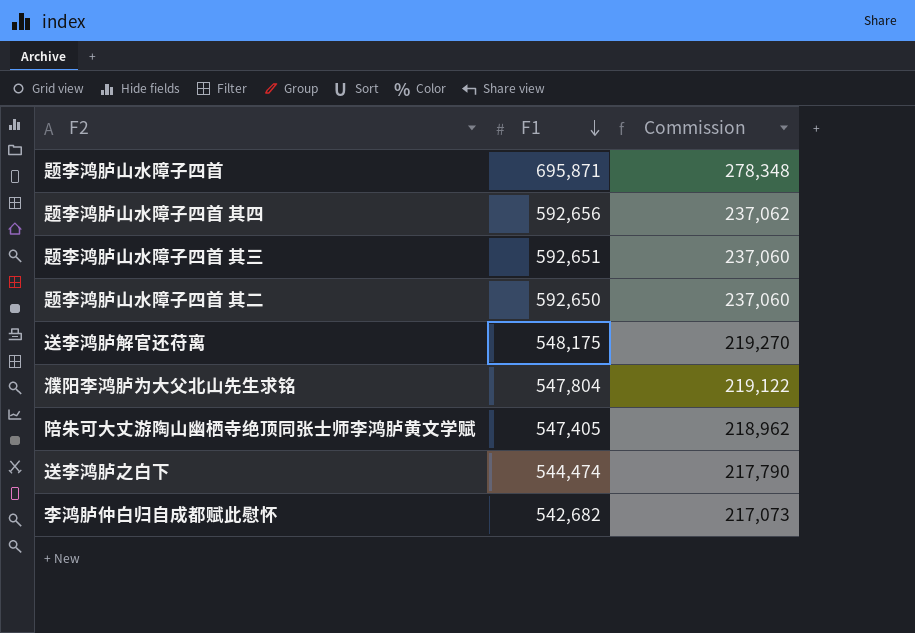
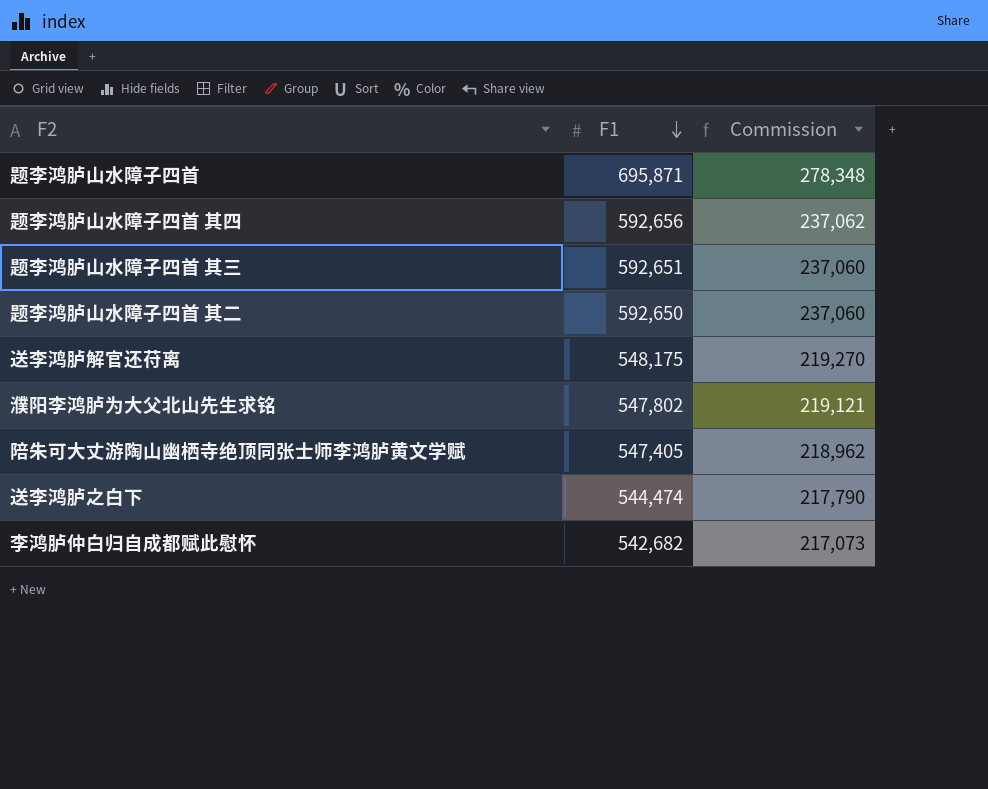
濮阳李鸿胪为大父北山先生求铭 | F1: 547,804 -> 547,802
濮阳李鸿胪为大父北山先生求铭 | Commission: 219,122 -> 219,121

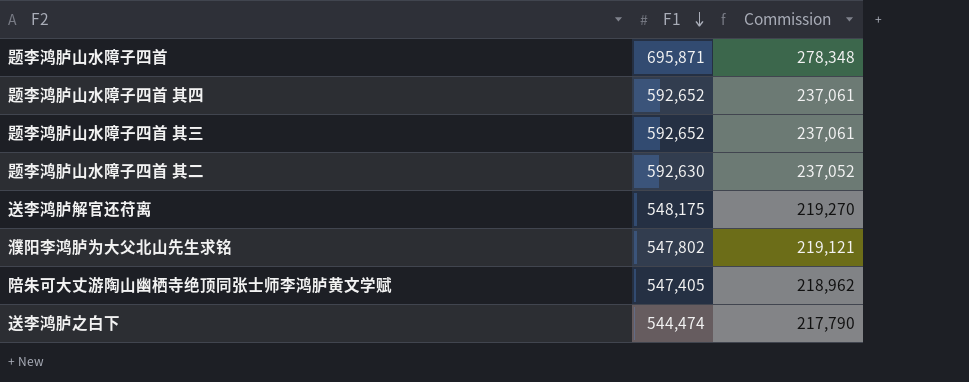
row 李鸿胪仲白归自成都赋此慰怀: 542,682 | 217,073 -> none
题李鸿胪山水障子四首 其四 | F1: 592,656 -> 592,652
题李鸿胪山水障子四首 其四 | Commission: 237,062 -> 237,061
题李鸿胪山水障子四首 其三 | F1: 592,651 -> 592,652
题李鸿胪山水障子四首 其三 | Commission: 237,060 -> 237,061
题李鸿胪山水障子四首 其二 | F1: 592,650 -> 592,630
题李鸿胪山水障子四首 其二 | Commission: 237,060 -> 237,052

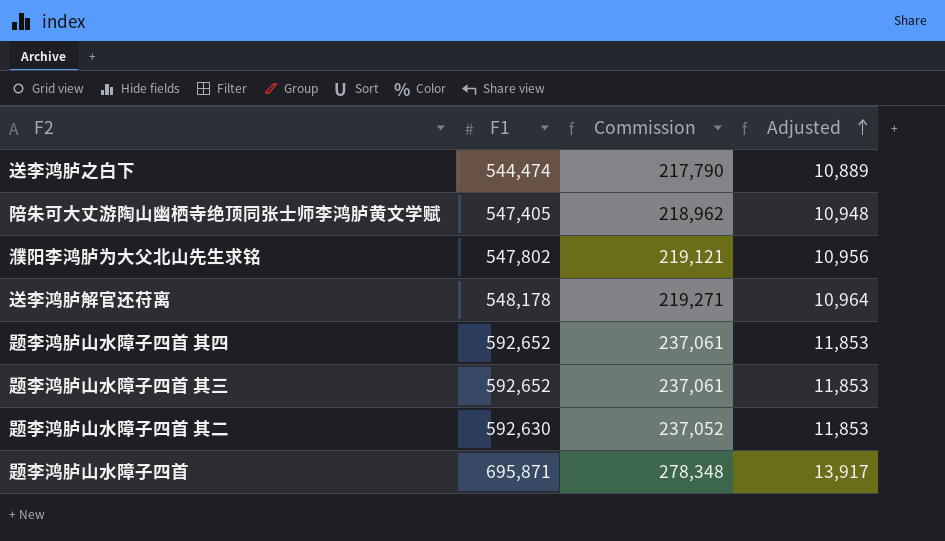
row order: F1 descending -> Adjusted ascending
column Adjusted | formula: none -> [F1] * 0.02
送李鸿胪解官还苻离 | F1: 548,175 -> 548,178
送李鸿胪解官还苻离 | Commission: 219,270 -> 219,271

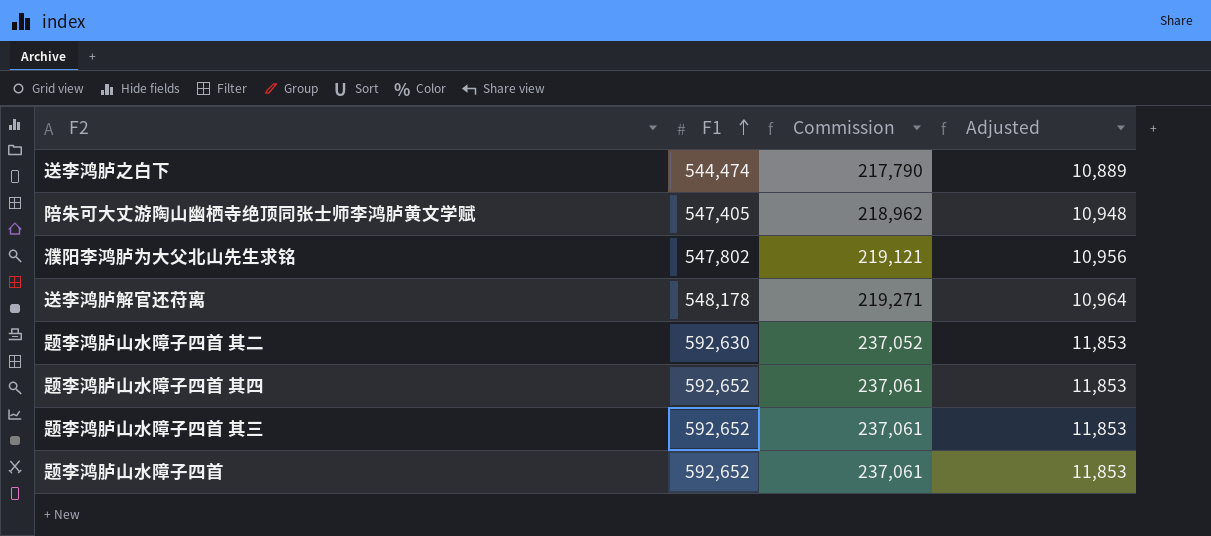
row order: Adjusted ascending -> F1 ascending
题李鸿胪山水障子四首 | F1: 695,871 -> 592,652
题李鸿胪山水障子四首 | Commission: 278,348 -> 237,061
题李鸿胪山水障子四首 | Adjusted: 13,917 -> 11,853

